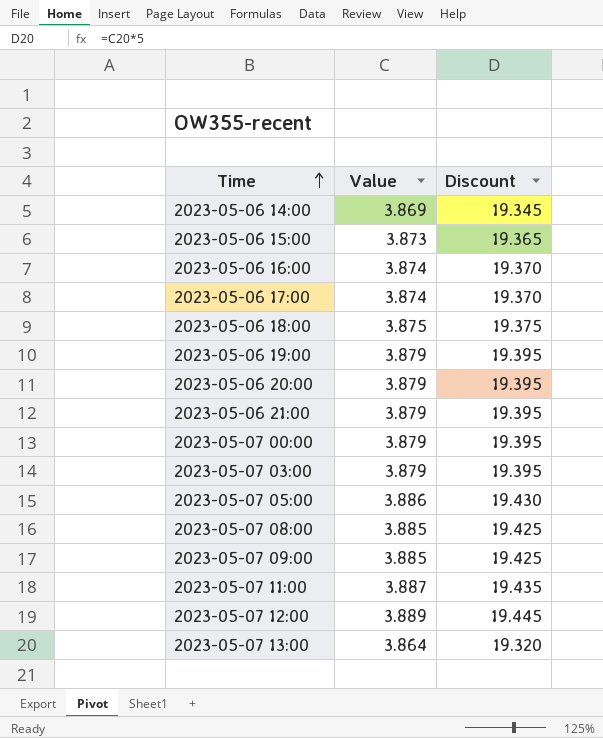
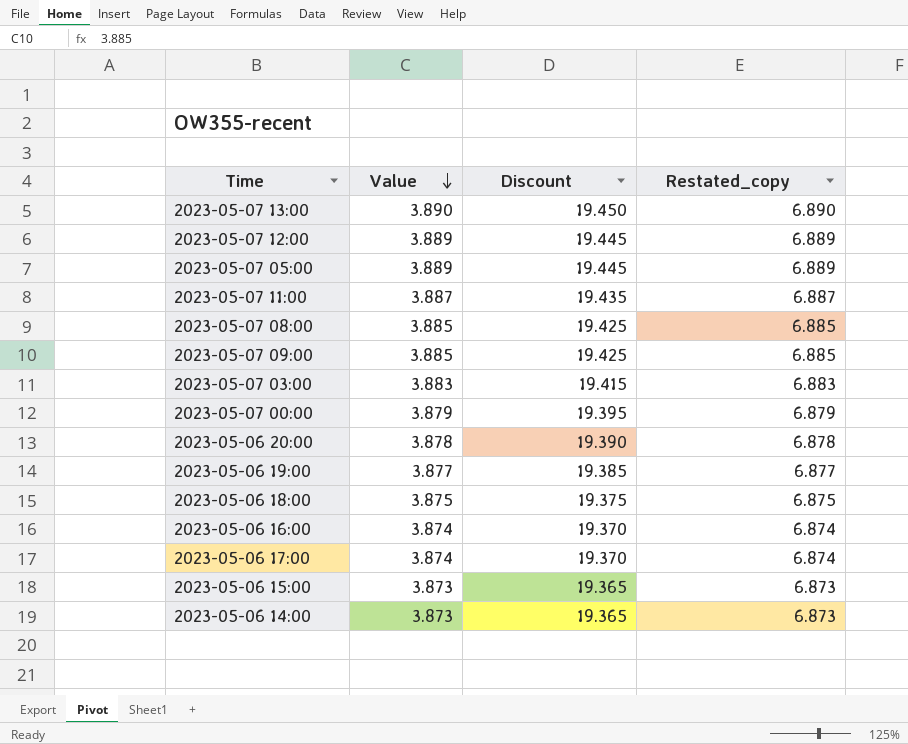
row order: Time ascending -> Value descending
column Restated_copy | formula: none -> [Value] + 3
row 2023-05-06 21:00: 3.879 | 19.395 -> none
2023-05-07 13:00 | Value: 3.864 -> 3.890
2023-05-07 13:00 | Discount: 19.320 -> 19.450
2023-05-07 05:00 | Value: 3.886 -> 3.889
2023-05-07 05:00 | Discount: 19.430 -> 19.445
2023-05-07 03:00 | Value: 3.879 -> 3.883
2023-05-07 03:00 | Discount: 19.395 -> 19.415
2023-05-06 20:00 | Value: 3.879 -> 3.878
2023-05-06 20:00 | Discount: 19.395 -> 19.390
2023-05-06 19:00 | Value: 3.879 -> 3.877
2023-05-06 19:00 | Discount: 19.395 -> 19.385
2023-05-06 14:00 | Value: 3.869 -> 3.873
2023-05-06 14:00 | Discount: 19.345 -> 19.365

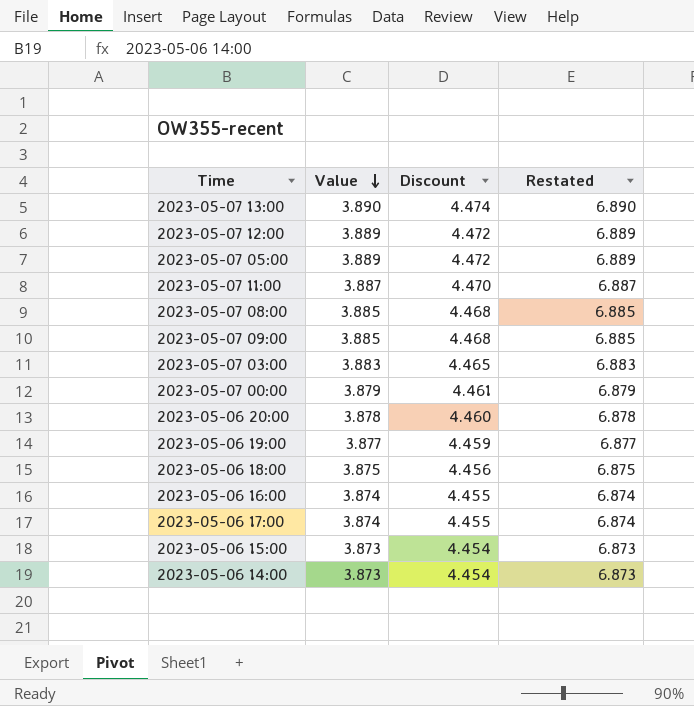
column Discount | formula: [Value] * 5 -> [Value] * 1.15
column name: Restated_copy -> Restated

